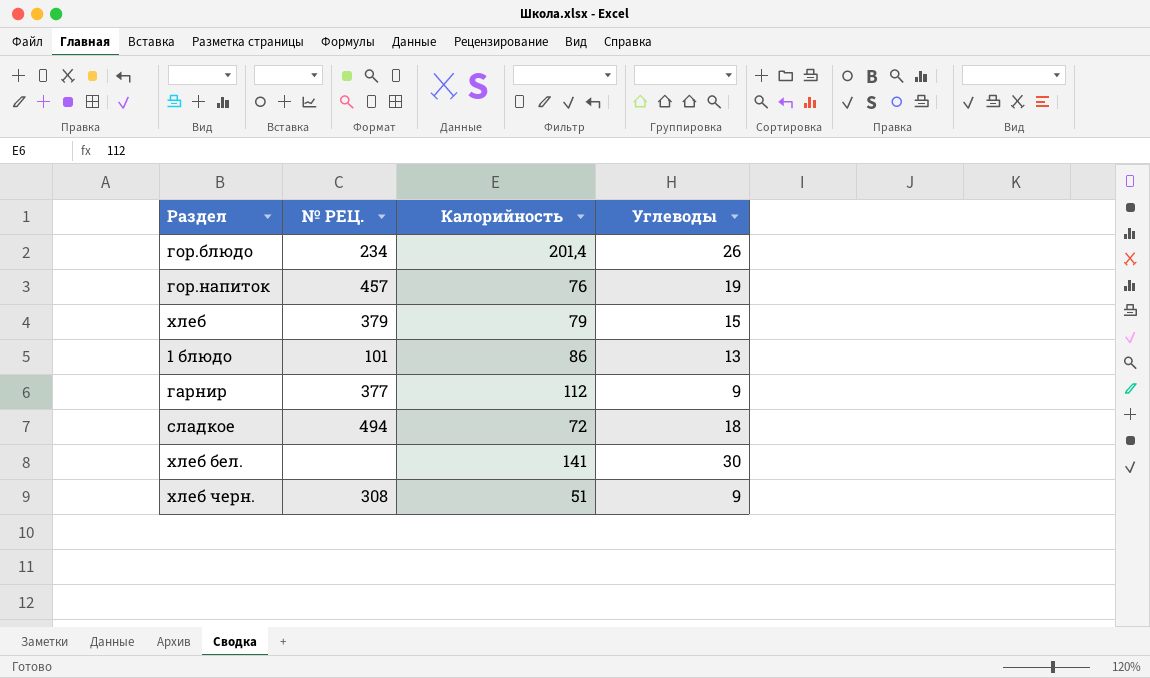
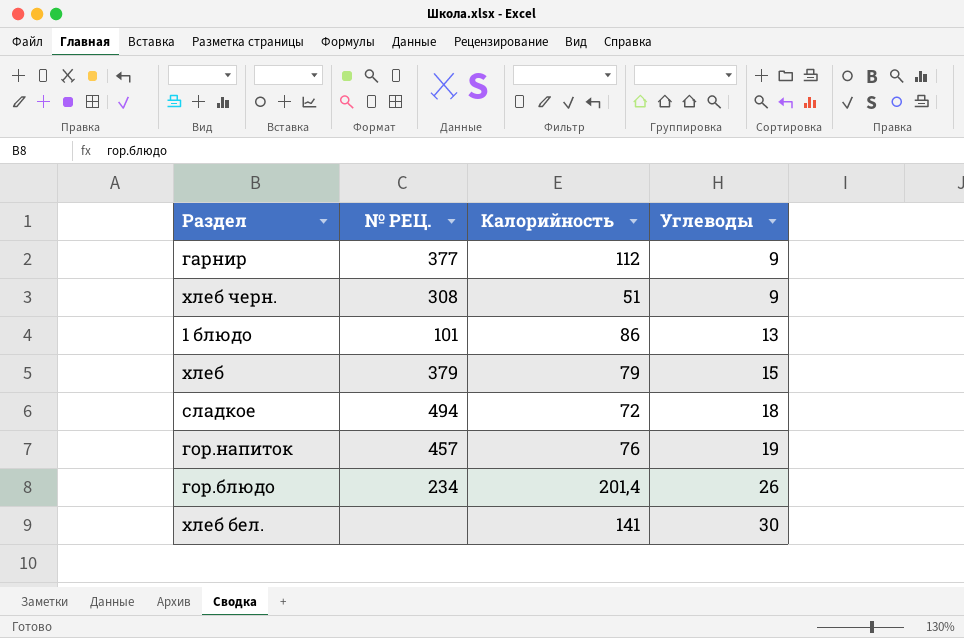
row order: none -> Углеводы ascending

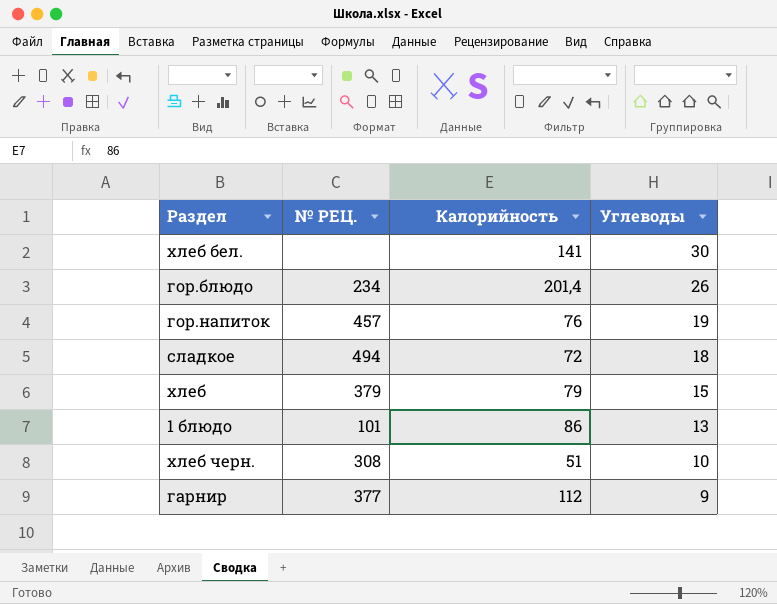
row order: Углеводы ascending -> Углеводы descending
хлеб черн. | Углеводы: 9 -> 10

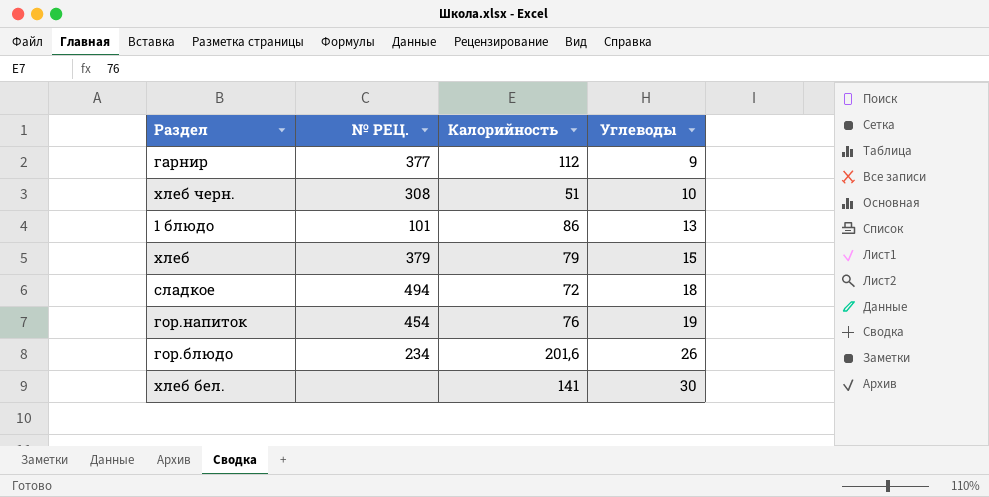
row order: Углеводы descending -> Углеводы ascending
гор.напиток | № РЕЦ.: 457 -> 454
гор.блюдо | Калорийность: 201,4 -> 201,6

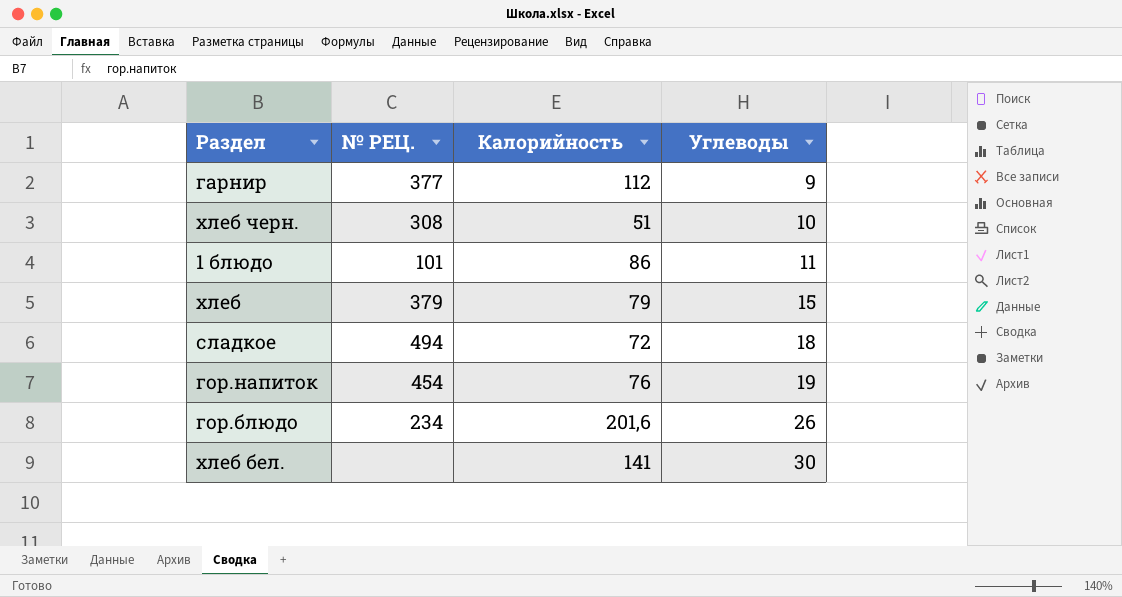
1 блюдо | Углеводы: 13 -> 11

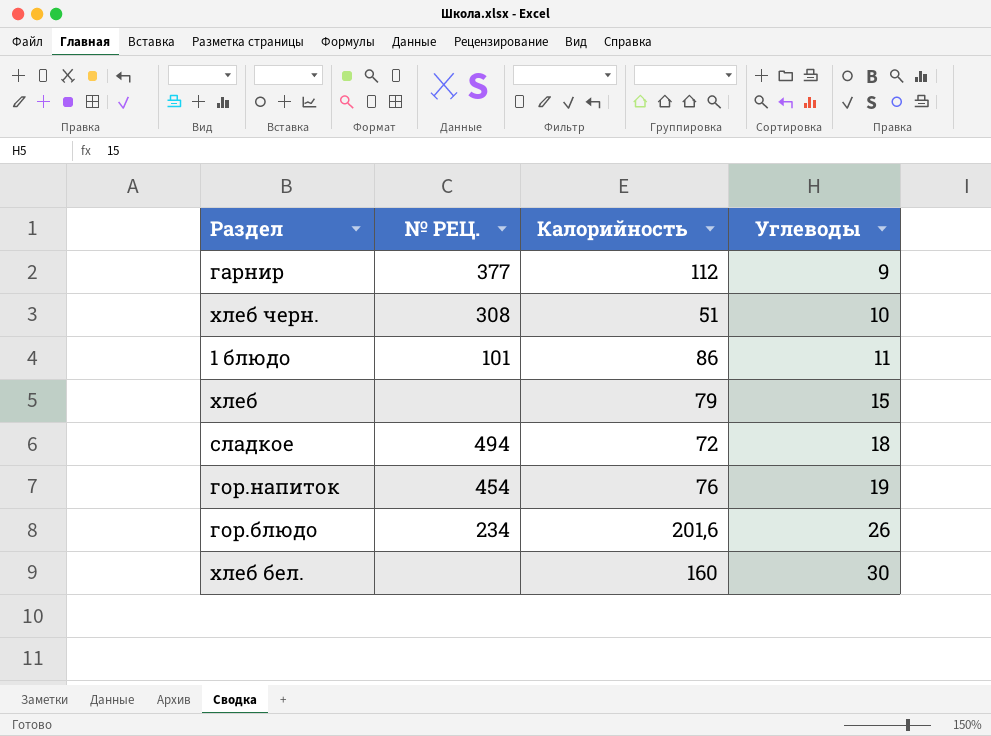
хлеб | № РЕЦ.: 379 -> none
хлеб бел. | Калорийность: 141 -> 160

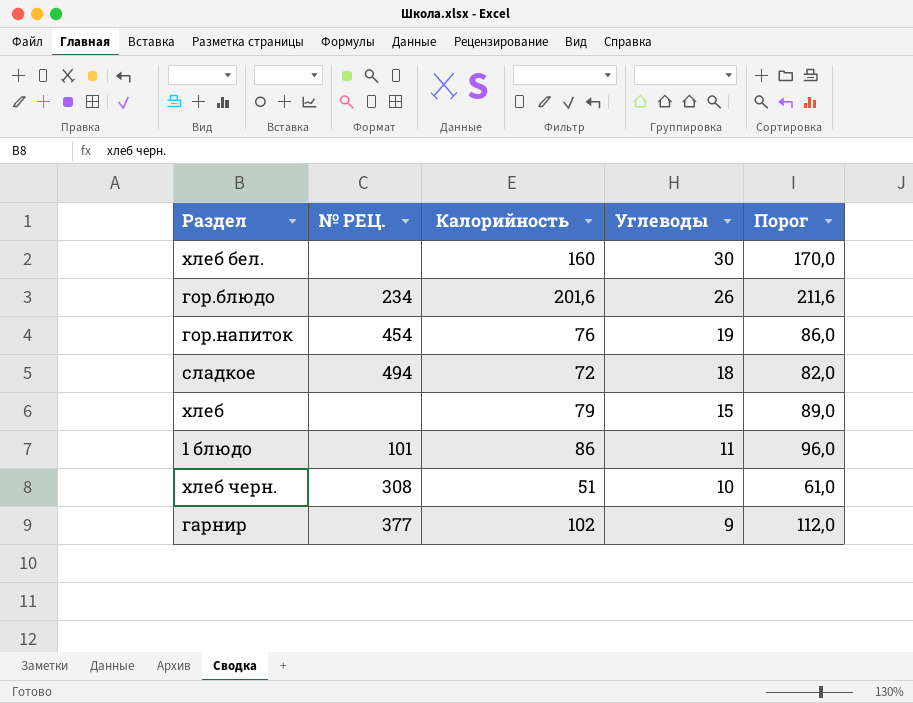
row order: Углеводы ascending -> Углеводы descending
column Порог | formula: none -> [Калорийность] + 10
гарнир | Калорийность: 112 -> 102

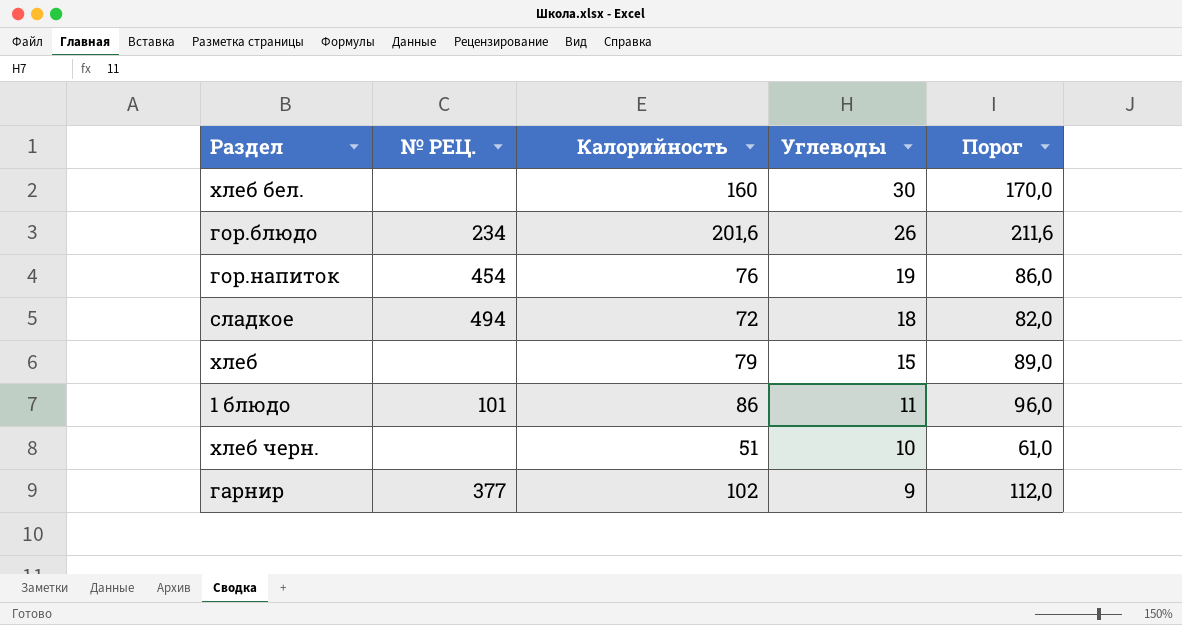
хлеб черн. | № РЕЦ.: 308 -> none

